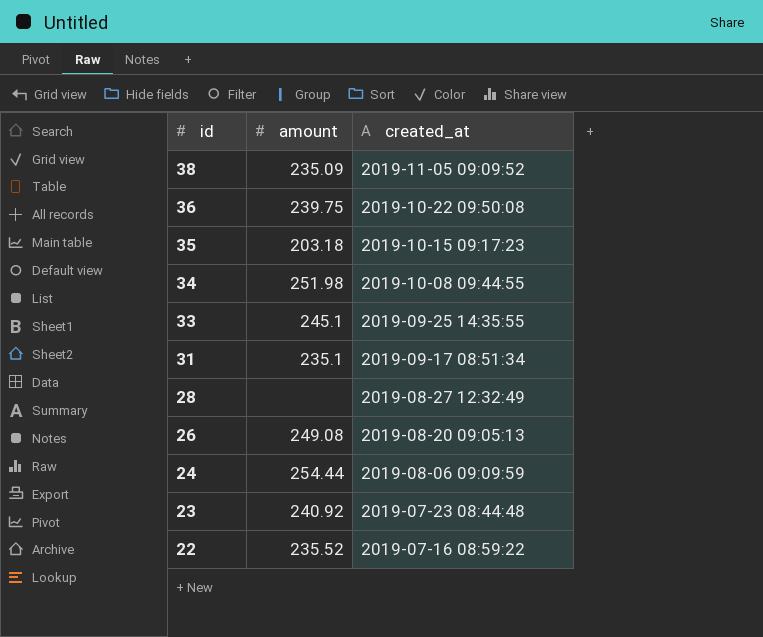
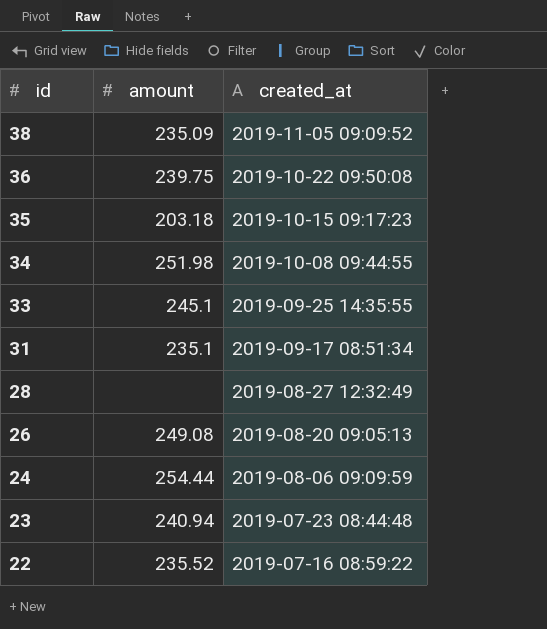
23 | amount: 240.92 -> 240.94

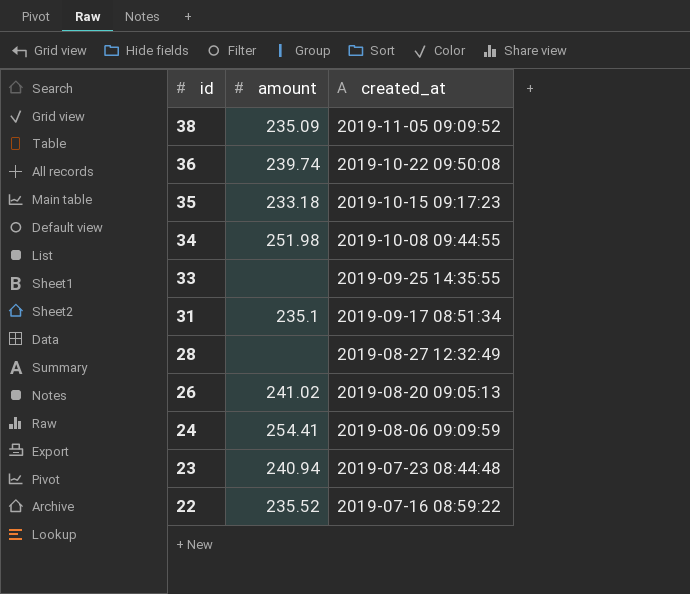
36 | amount: 239.75 -> 239.74
35 | amount: 203.18 -> 233.18
33 | amount: 245.1 -> none
26 | amount: 249.08 -> 241.02
24 | amount: 254.44 -> 254.41

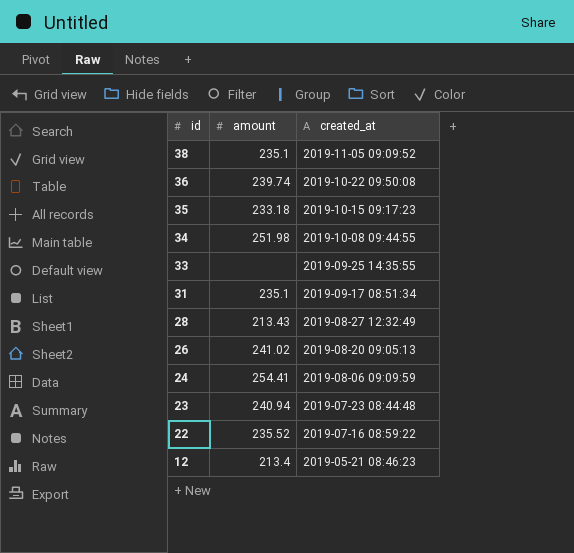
38 | amount: 235.09 -> 235.1
28 | amount: none -> 213.43
row 12: none -> 213.4 | 2019-05-21 08:46:23

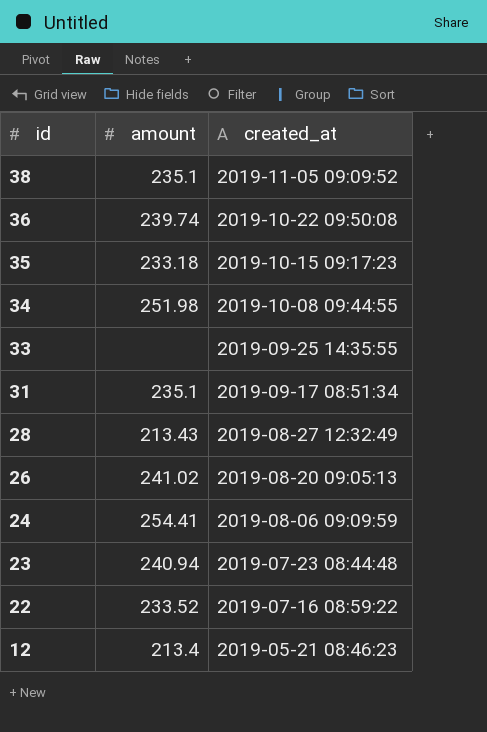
22 | amount: 235.52 -> 233.52

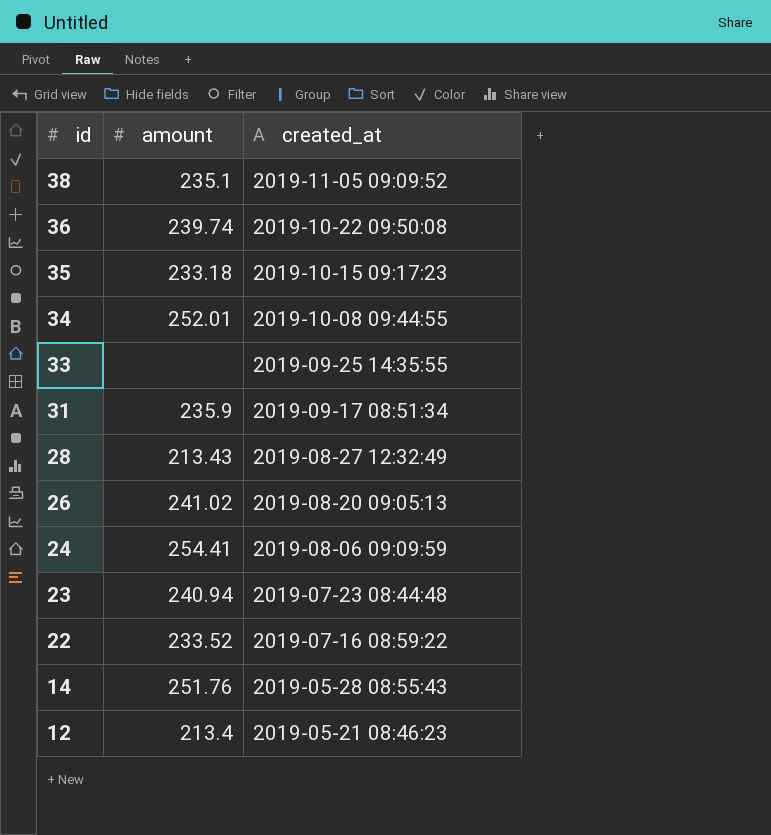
34 | amount: 251.98 -> 252.01
31 | amount: 235.1 -> 235.9
row 14: none -> 251.76 | 2019-05-28 08:55:43

